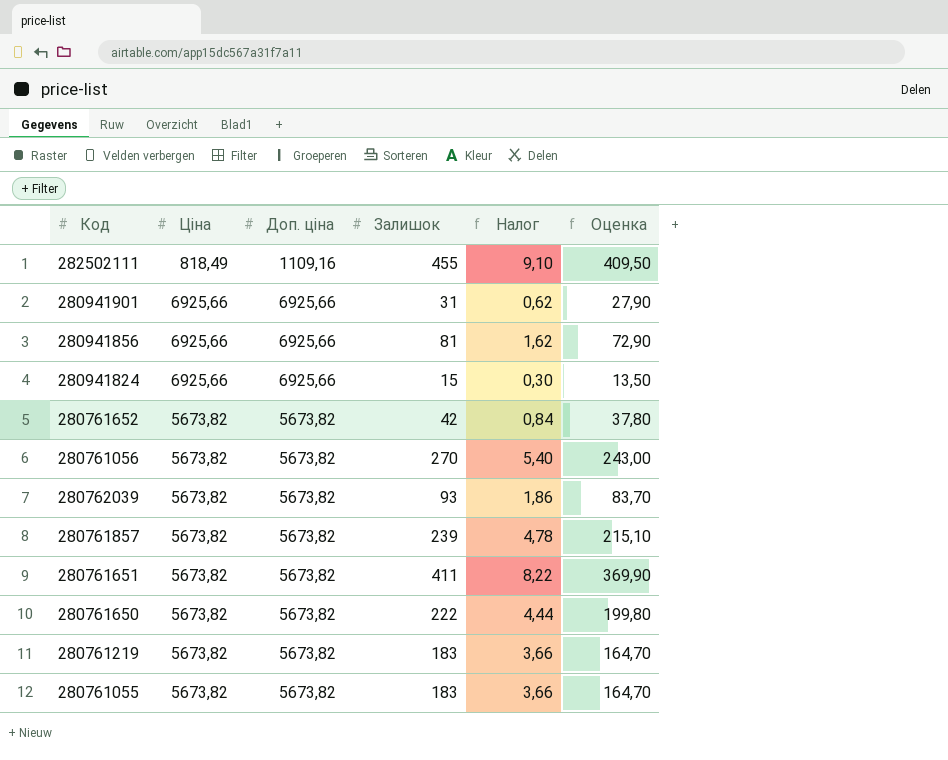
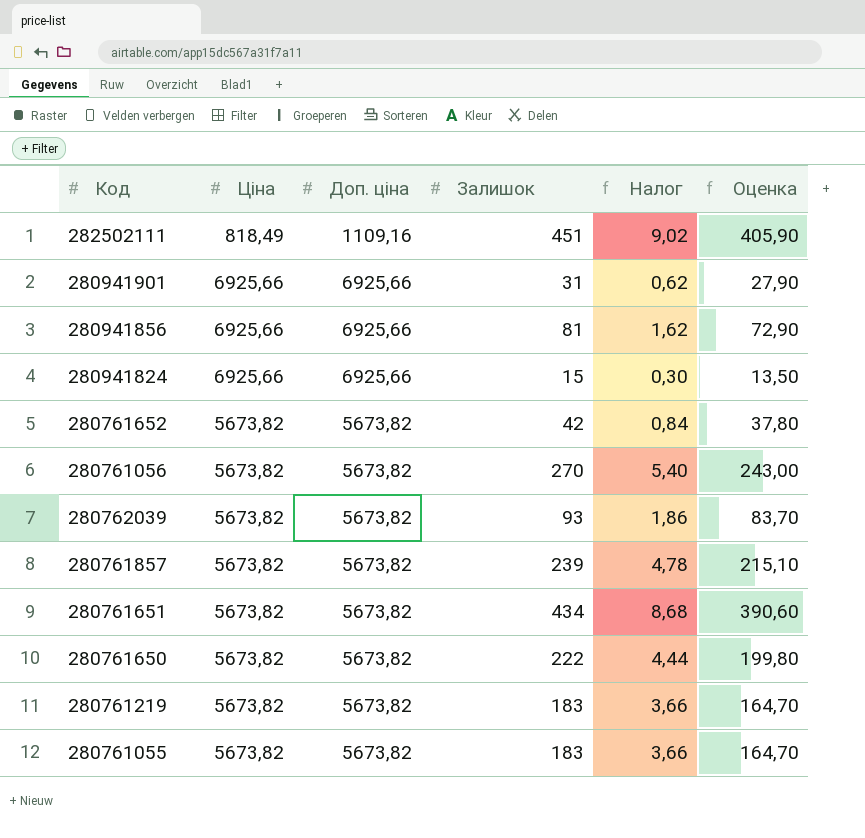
282502111 | Залишок: 455 -> 451
282502111 | Налог: 9,10 -> 9,02
282502111 | Оценка: 409,50 -> 405,90
280761651 | Залишок: 411 -> 434
280761651 | Налог: 8,22 -> 8,68
280761651 | Оценка: 369,90 -> 390,60

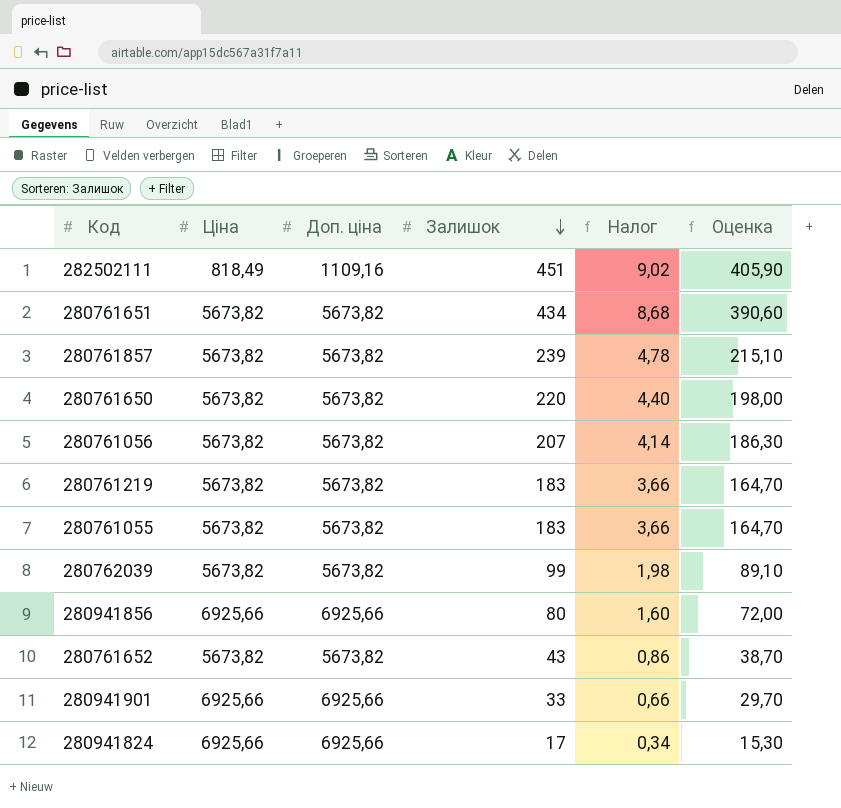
row order: none -> Залишок descending
280761650 | Залишок: 222 -> 220
280761650 | Налог: 4,44 -> 4,40
280761650 | Оценка: 199,80 -> 198,00
280761056 | Залишок: 270 -> 207
280761056 | Налог: 5,40 -> 4,14
280761056 | Оценка: 243,00 -> 186,30
280762039 | Залишок: 93 -> 99
280762039 | Налог: 1,86 -> 1,98
280762039 | Оценка: 83,70 -> 89,10
280941856 | Залишок: 81 -> 80
280941856 | Налог: 1,62 -> 1,60
280941856 | Оценка: 72,90 -> 72,00
280761652 | Залишок: 42 -> 43
280761652 | Налог: 0,84 -> 0,86
280761652 | Оценка: 37,80 -> 38,70
280941901 | Залишок: 31 -> 33
280941901 | Налог: 0,62 -> 0,66
280941901 | Оценка: 27,90 -> 29,70
280941824 | Залишок: 15 -> 17
280941824 | Налог: 0,30 -> 0,34
280941824 | Оценка: 13,50 -> 15,30

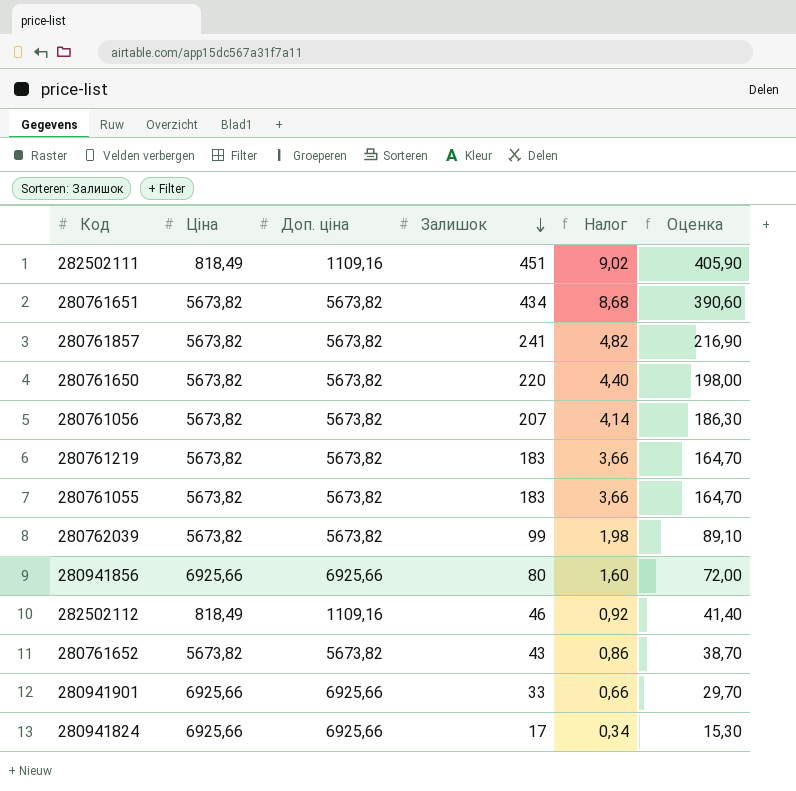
280761857 | Залишок: 239 -> 241
280761857 | Налог: 4,78 -> 4,82
280761857 | Оценка: 215,10 -> 216,90
row 282502112: none -> 818,49 | 1109,16 | 46 | 0,92 | 41,40

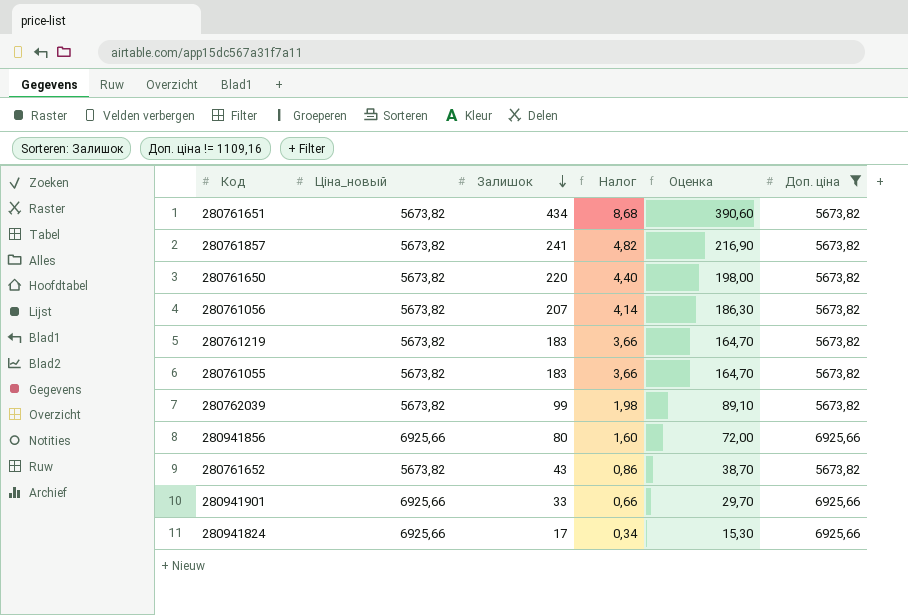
filter: none -> Доп. ціна != 1109,16
column name: Ціна -> Ціна_новый
column Доп. ціна | position: 3 -> 6

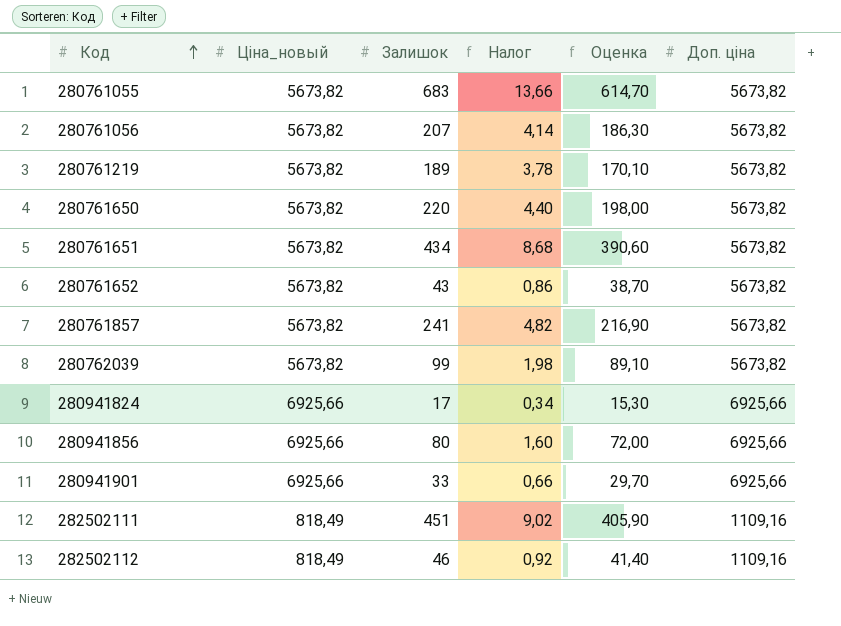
filter: Доп. ціна != 1109,16 -> none
row order: Залишок descending -> Код ascending
280761055 | Залишок: 183 -> 683
280761055 | Налог: 3,66 -> 13,66
280761055 | Оценка: 164,70 -> 614,70
280761219 | Залишок: 183 -> 189
280761219 | Налог: 3,66 -> 3,78
280761219 | Оценка: 164,70 -> 170,10

